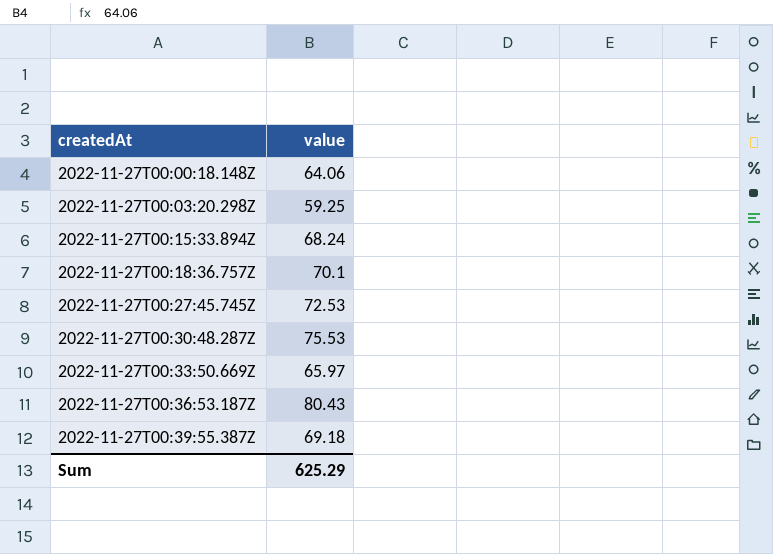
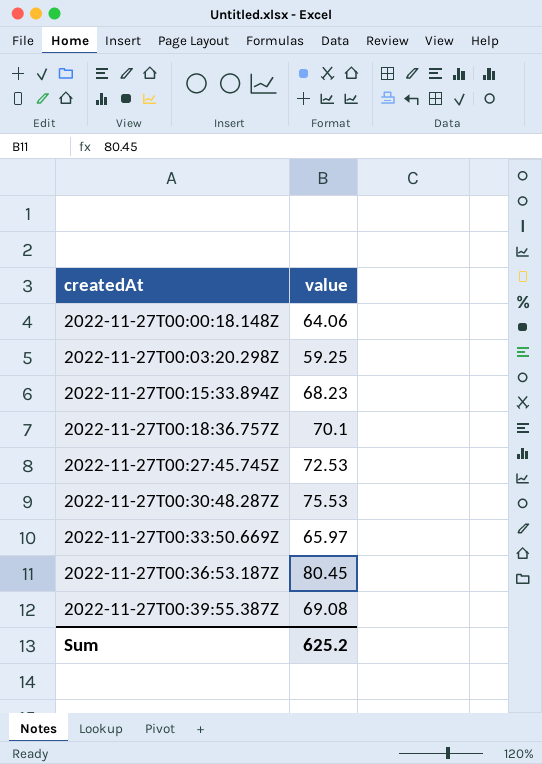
2022-11-27T00:15:33.894Z | value: 68.24 -> 68.23
2022-11-27T00:36:53.187Z | value: 80.43 -> 80.45
2022-11-27T00:39:55.387Z | value: 69.18 -> 69.08
Sum | value: 625.29 -> 625.2

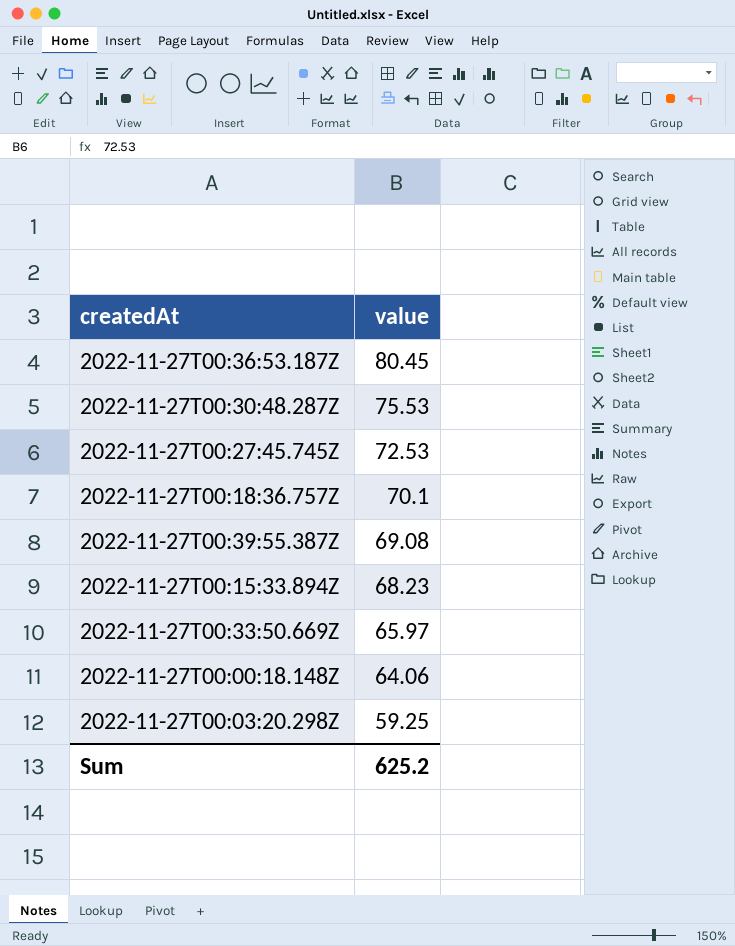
row order: createdAt ascending -> value descending

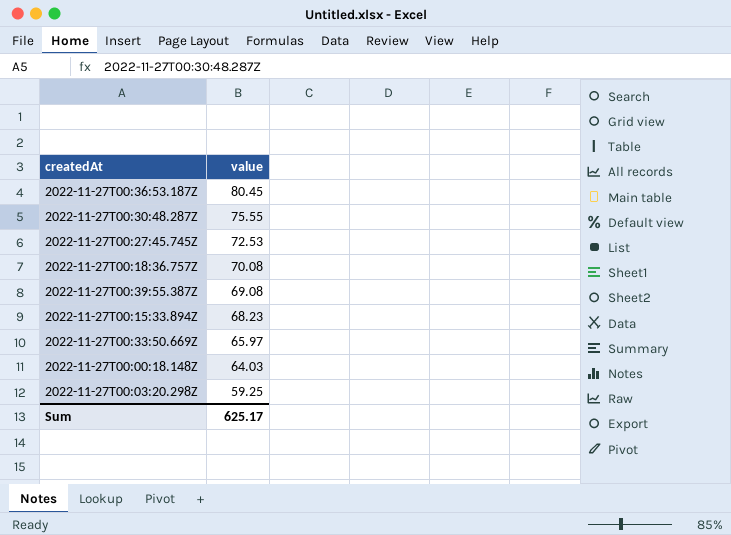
2022-11-27T00:30:48.287Z | value: 75.53 -> 75.55
2022-11-27T00:18:36.757Z | value: 70.1 -> 70.08
2022-11-27T00:00:18.148Z | value: 64.06 -> 64.03
Sum | value: 625.2 -> 625.17

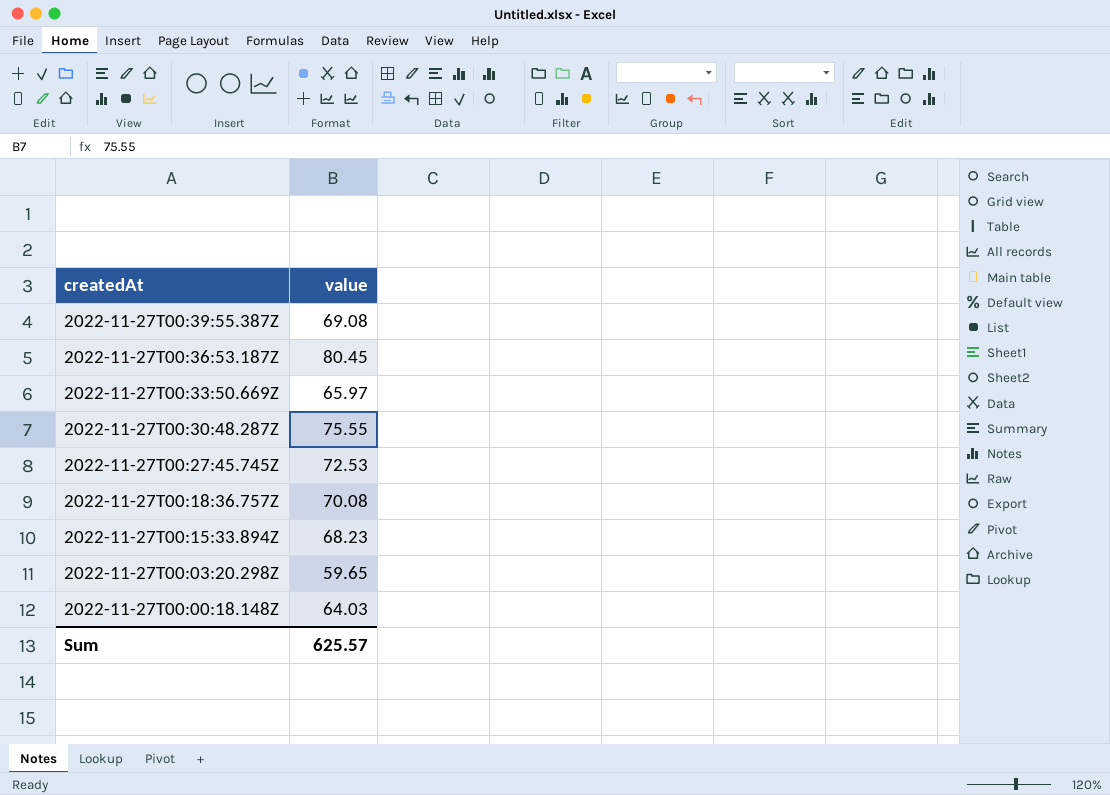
row order: value descending -> createdAt descending
2022-11-27T00:03:20.298Z | value: 59.25 -> 59.65
Sum | value: 625.17 -> 625.57

